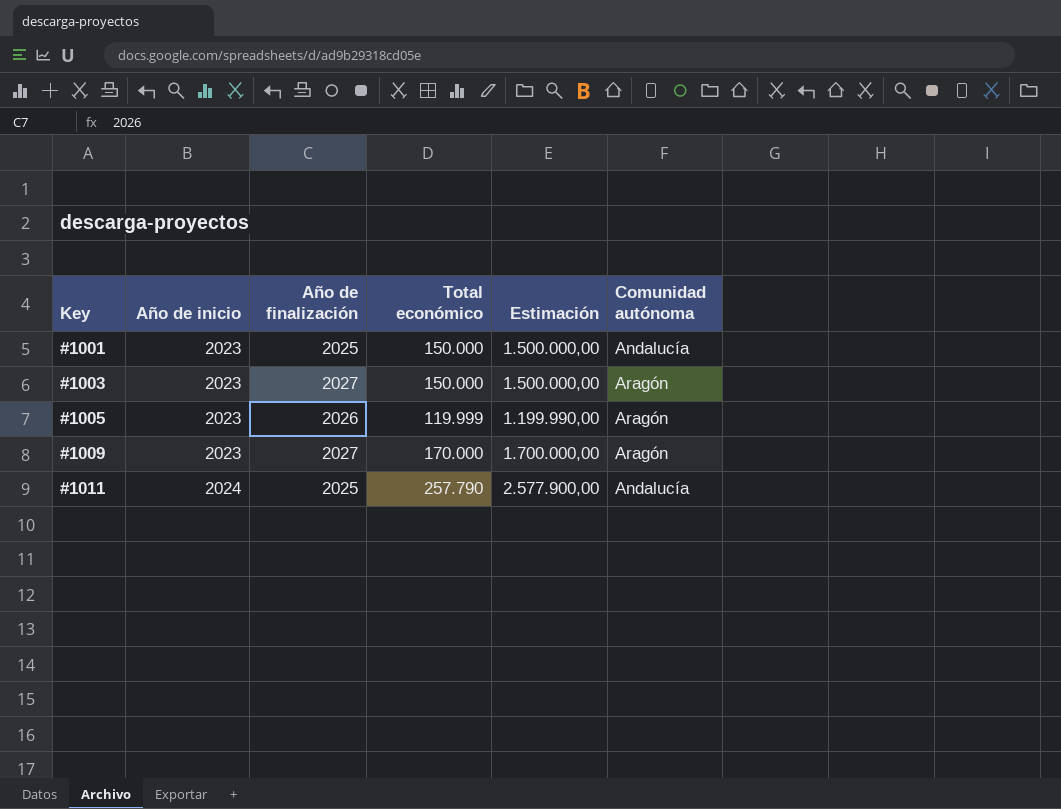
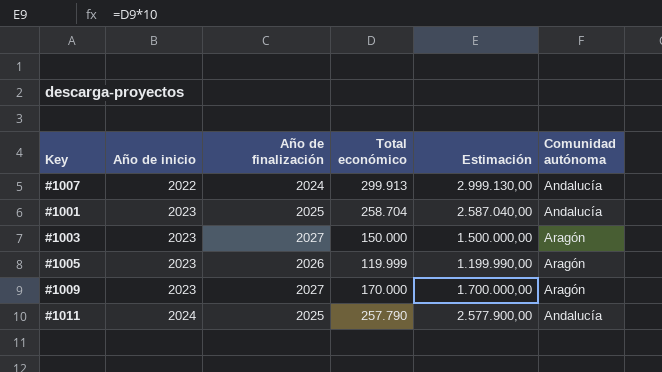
row #1007: none -> 2022 | 2024 | 299.913 | 2.999.130,00 | Andalucía
#1001 | Total económico: 150.000 -> 258.704
#1001 | Estimación: 1.500.000,00 -> 2.587.040,00

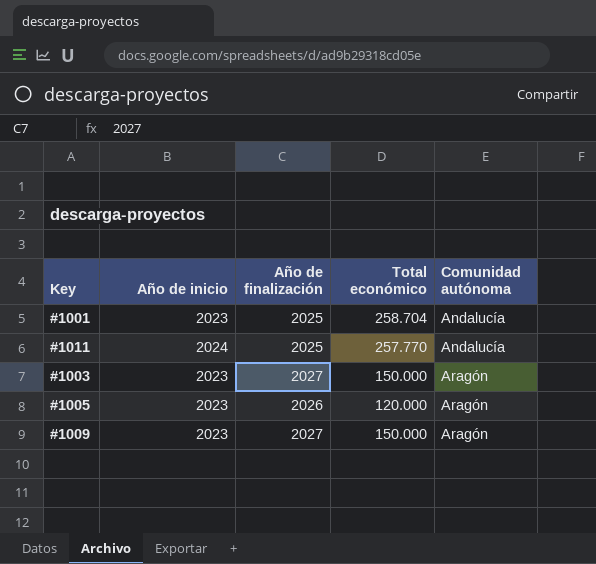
row order: Año de inicio ascending -> Comunidad autónoma ascending
column Estimación | formula: [Total económico] * 10 -> none
row #1007: 2022 | 2024 | 299.913 | 2.999.130,00 | Andalucía -> none
#1011 | Total económico: 257.790 -> 257.770
#1005 | Total económico: 119.999 -> 120.000
#1009 | Total económico: 170.000 -> 150.000

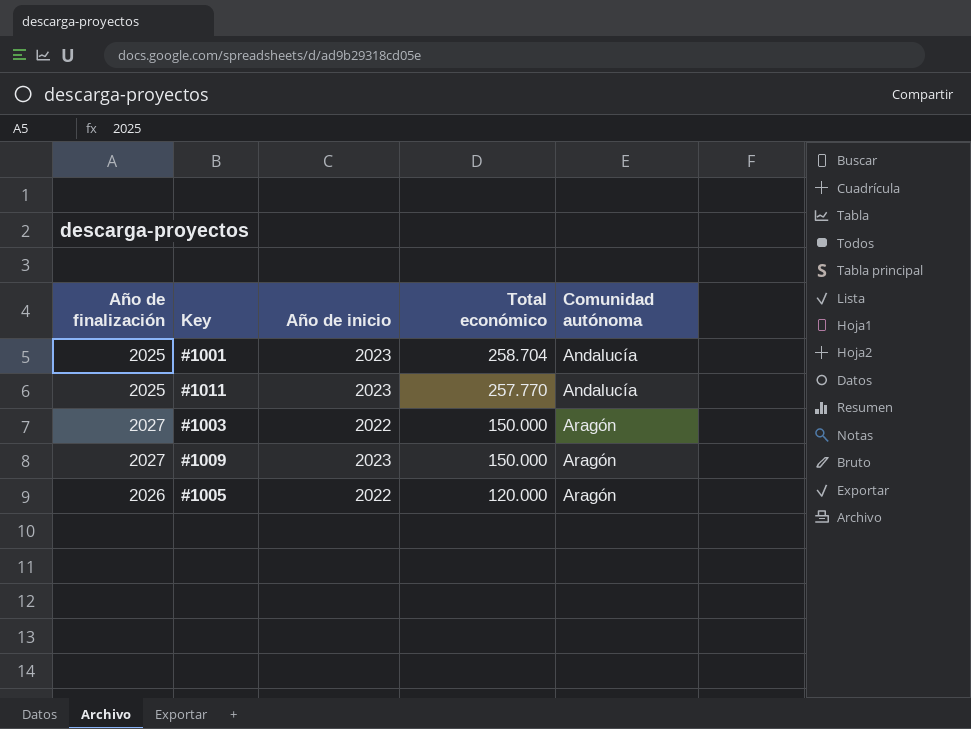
row order: Comunidad autónoma ascending -> Total económico descending
column Año de finalización | position: 3 -> 1
#1011 | Año de inicio: 2024 -> 2023
#1003 | Año de inicio: 2023 -> 2022
#1005 | Año de inicio: 2023 -> 2022

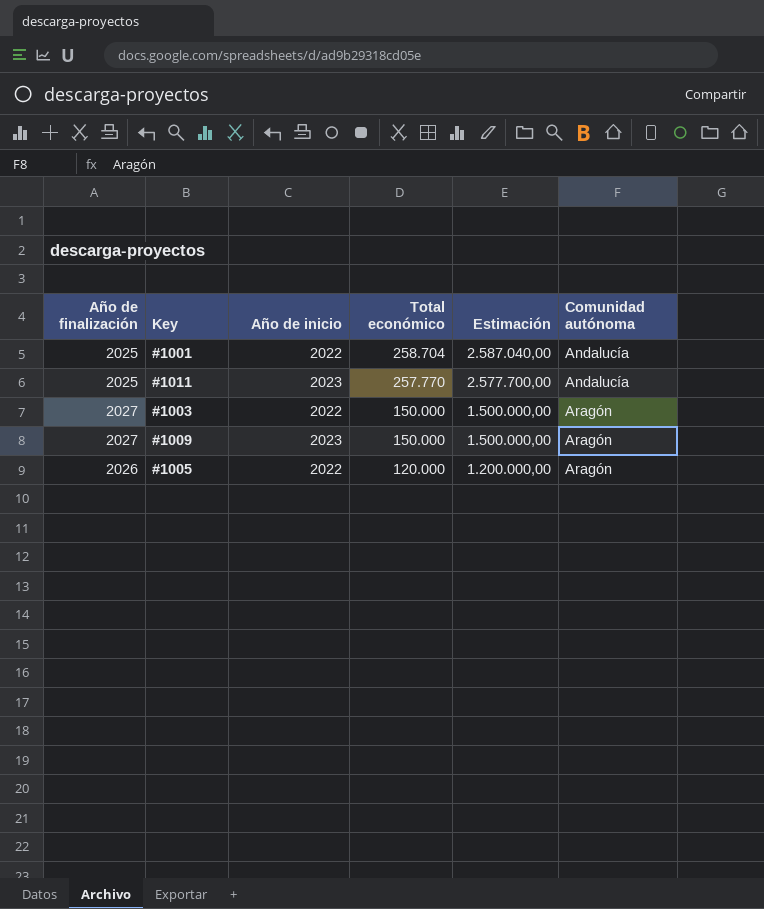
column Estimación | formula: none -> [Total económico] * 10
#1001 | Año de inicio: 2023 -> 2022

